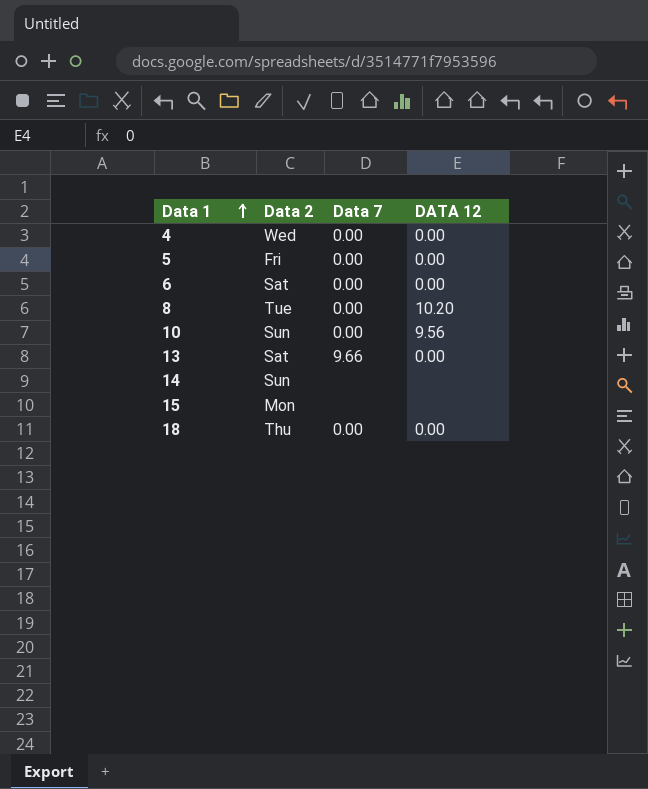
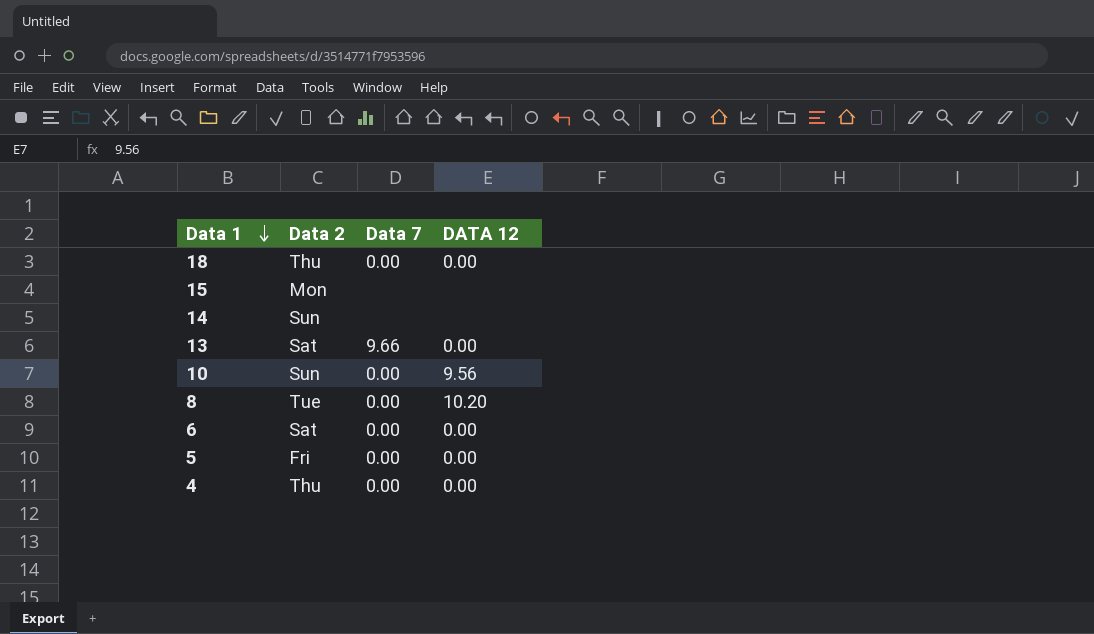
row order: Data 1 ascending -> Data 1 descending
4 | Data 2: Wed -> Thu

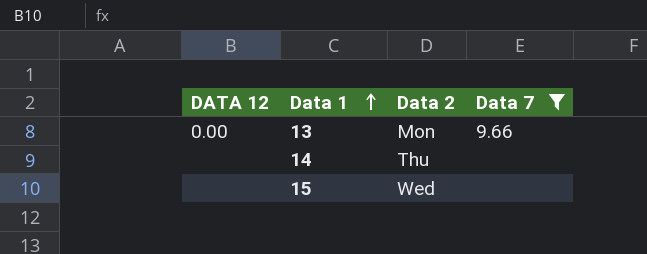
filter: none -> Data 7 != 0.00
row order: Data 1 descending -> Data 1 ascending
column DATA 12 | position: 4 -> 1
13 | Data 2: Sat -> Mon
14 | Data 2: Sun -> Thu
15 | Data 2: Mon -> Wed

